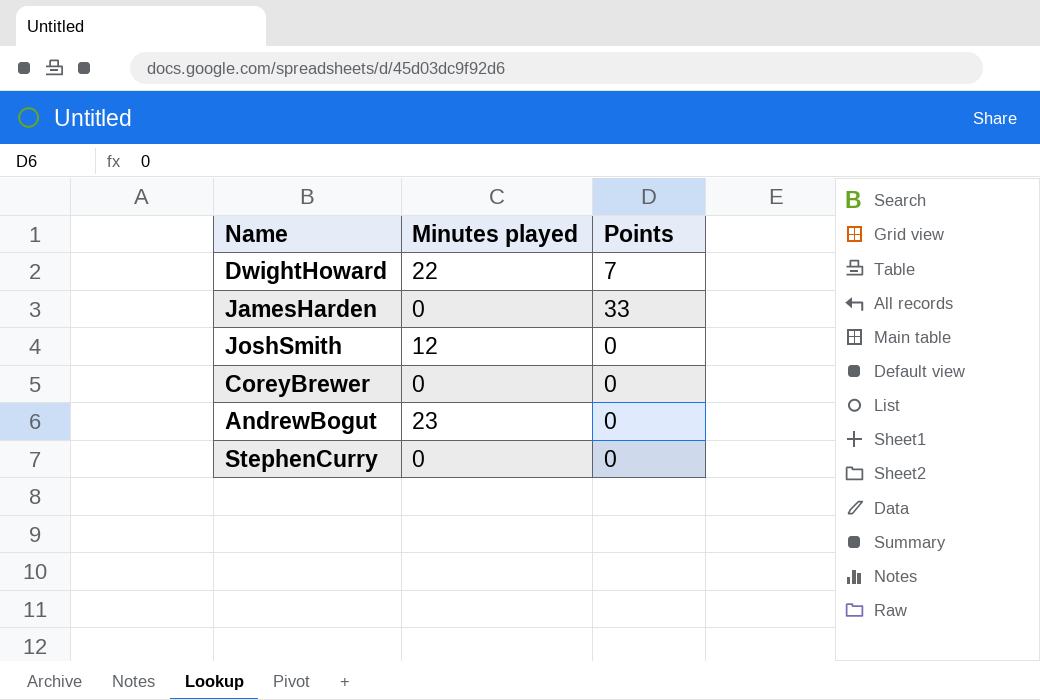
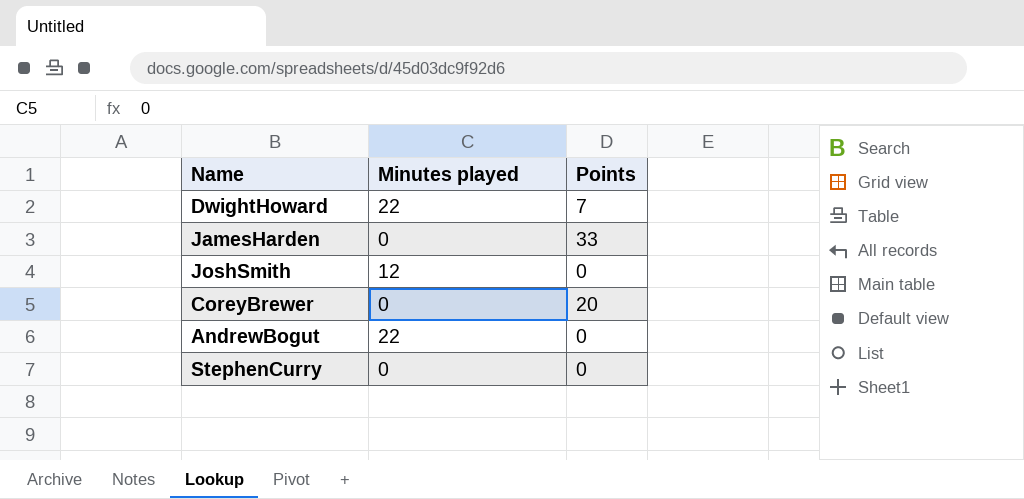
CoreyBrewer | Points: 0 -> 20
AndrewBogut | Minutes played: 23 -> 22

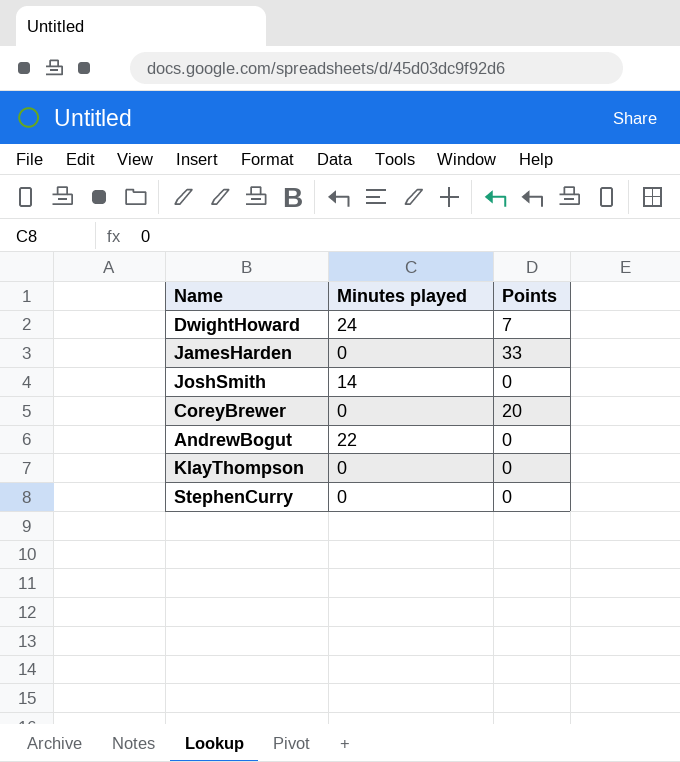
DwightHoward | Minutes played: 22 -> 24
JoshSmith | Minutes played: 12 -> 14
row KlayThompson: none -> 0 | 0

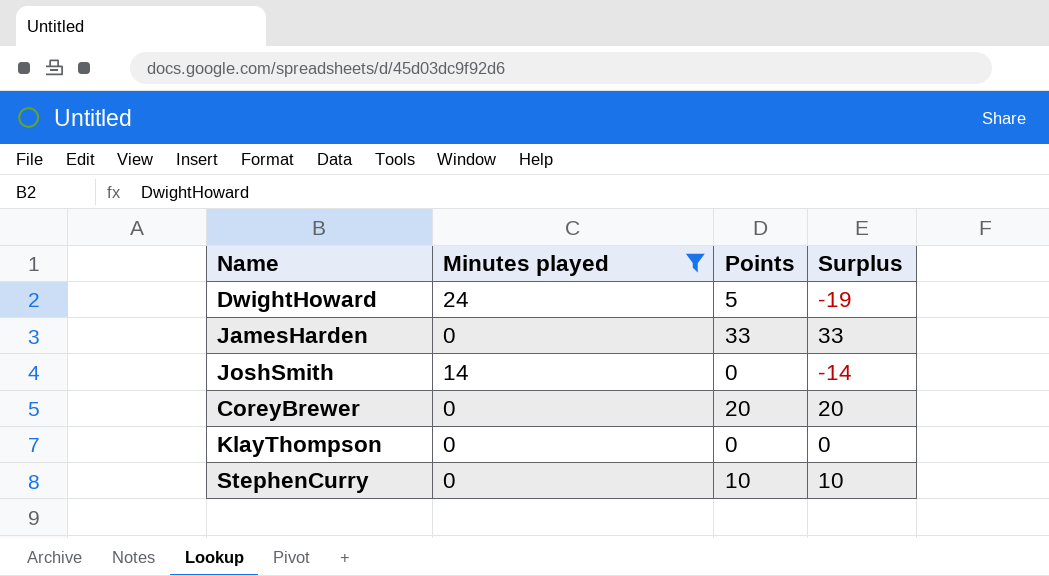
filter: none -> Minutes played != 22
column Surplus | formula: none -> [Points] - [Minutes played]
DwightHoward | Points: 7 -> 5
StephenCurry | Points: 0 -> 10

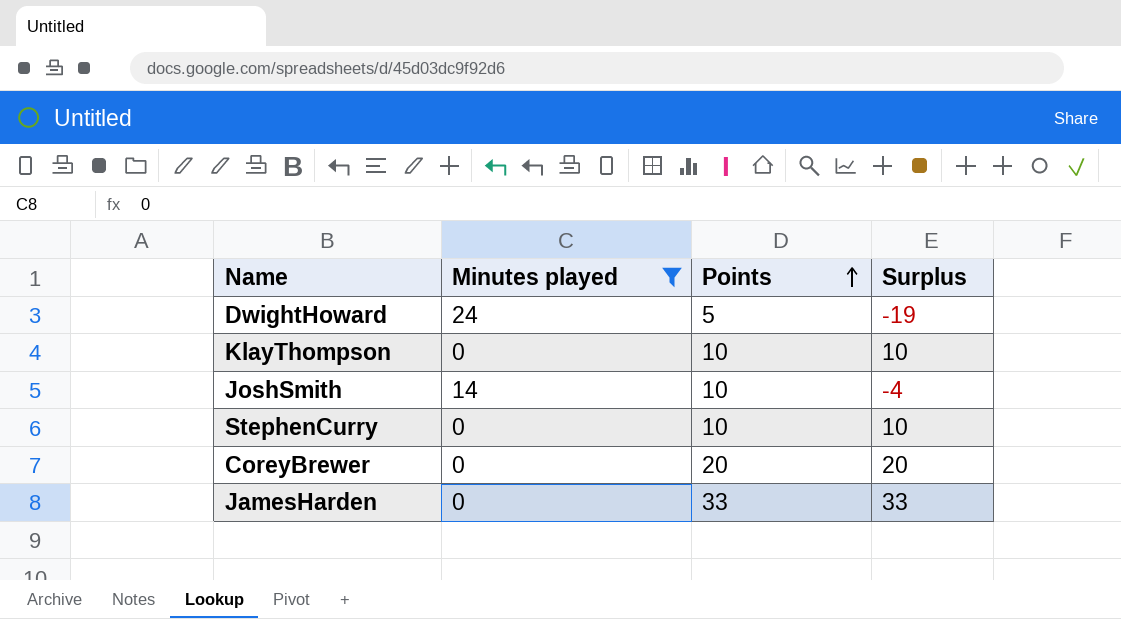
row order: none -> Points ascending
KlayThompson | Points: 0 -> 10
KlayThompson | Surplus: 0 -> 10
JoshSmith | Points: 0 -> 10
JoshSmith | Surplus: -14 -> -4

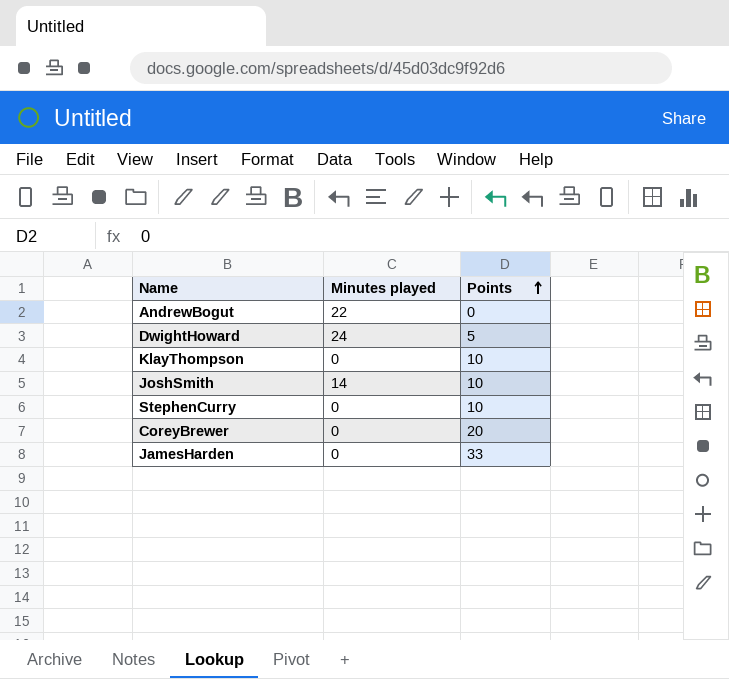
filter: Minutes played != 22 -> none
column Surplus | formula: [Points] - [Minutes played] -> none

